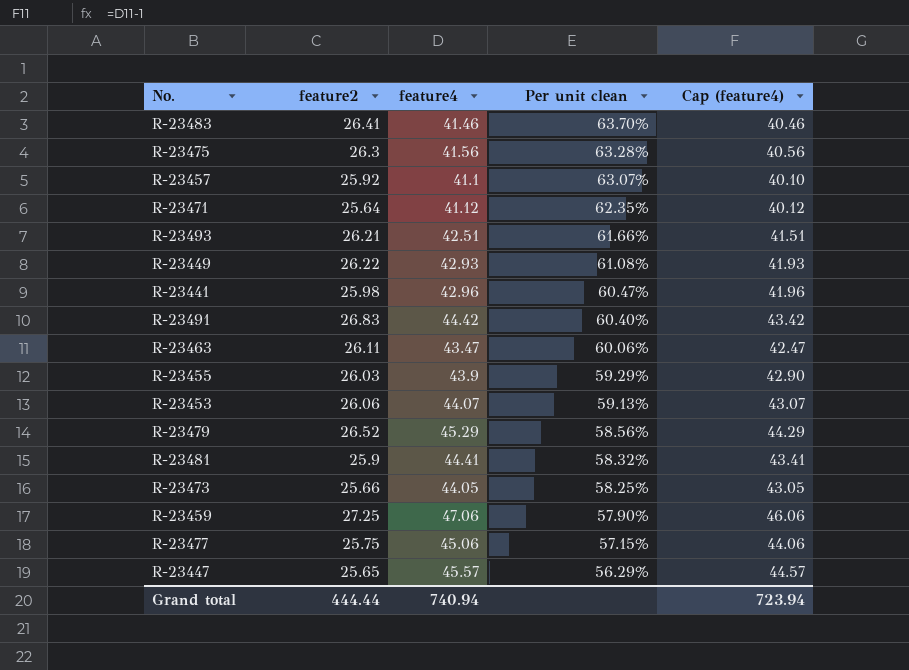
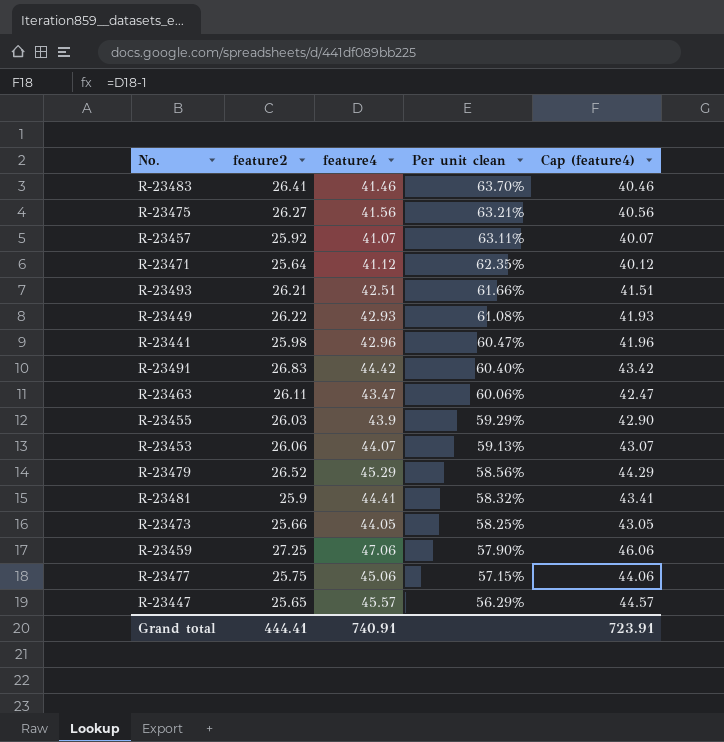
R-23475 | feature2: 26.3 -> 26.27
R-23475 | Per unit clean: 63.28% -> 63.21%
R-23457 | feature4: 41.1 -> 41.07
R-23457 | Per unit clean: 63.07% -> 63.11%
R-23457 | Cap (feature4): 40.10 -> 40.07
Grand total | feature2: 444.44 -> 444.41
Grand total | feature4: 740.94 -> 740.91
Grand total | Cap (feature4): 723.94 -> 723.91

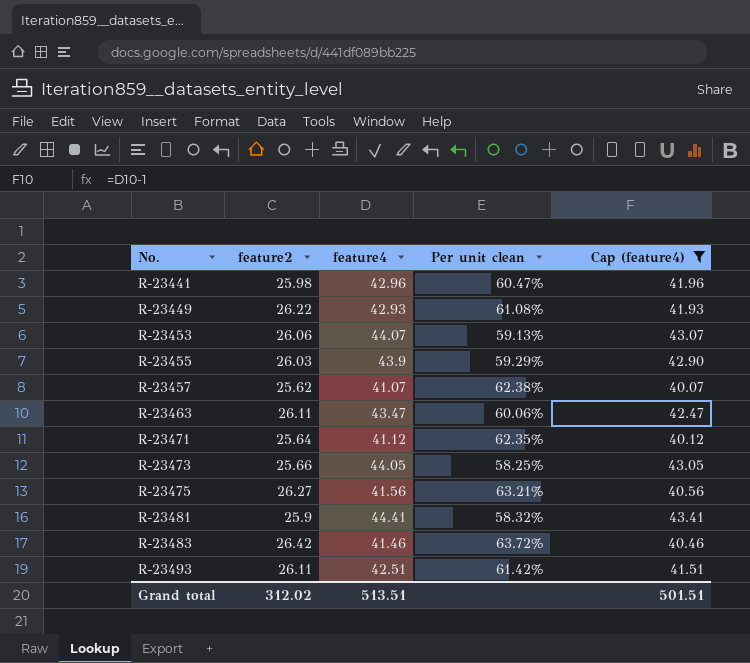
filter: none -> Cap (feature4) <= 43.41
row order: Per unit clean descending -> No. ascending
R-23457 | feature2: 25.92 -> 25.62
R-23457 | Per unit clean: 63.11% -> 62.38%
R-23483 | feature2: 26.41 -> 26.42
R-23483 | Per unit clean: 63.70% -> 63.72%
R-23493 | feature2: 26.21 -> 26.11
R-23493 | Per unit clean: 61.66% -> 61.42%
Grand total | feature2: 444.41 -> 312.02
Grand total | feature4: 740.91 -> 513.51
Grand total | Cap (feature4): 723.91 -> 501.51

